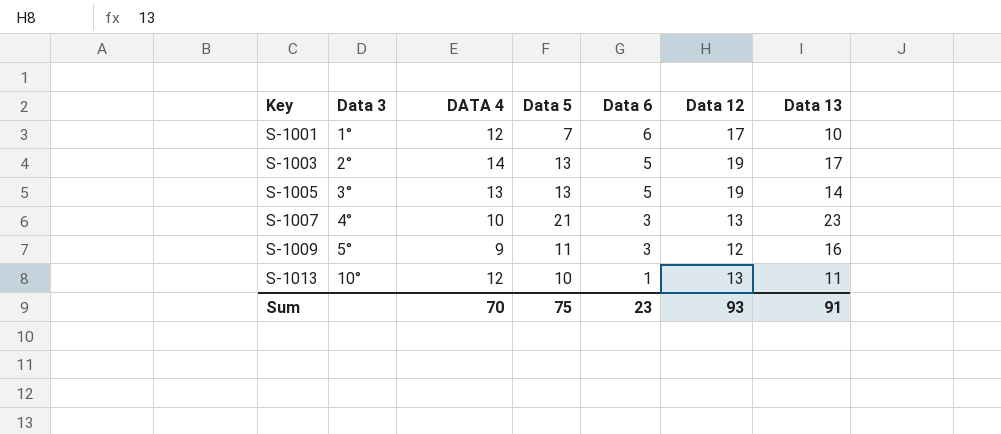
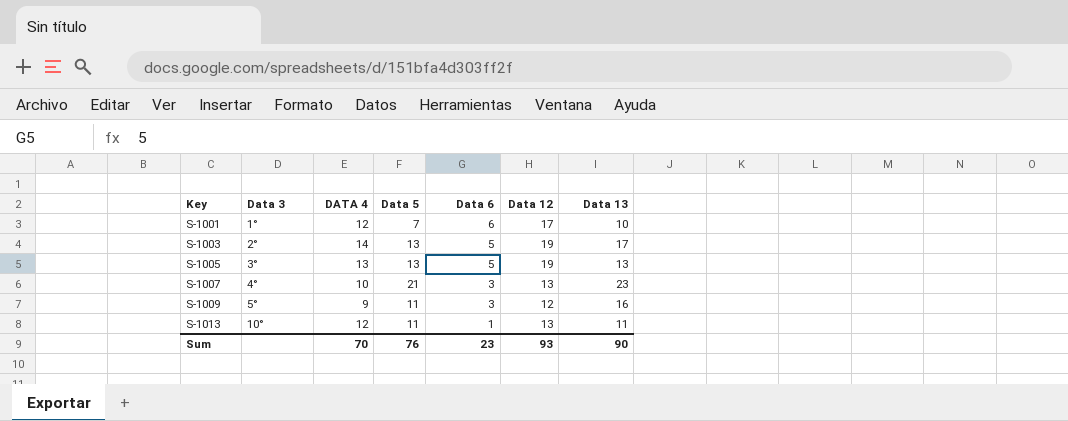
S-1005 | Data 13: 14 -> 13
S-1013 | Data 5: 10 -> 11
Sum | Data 5: 75 -> 76
Sum | Data 13: 91 -> 90

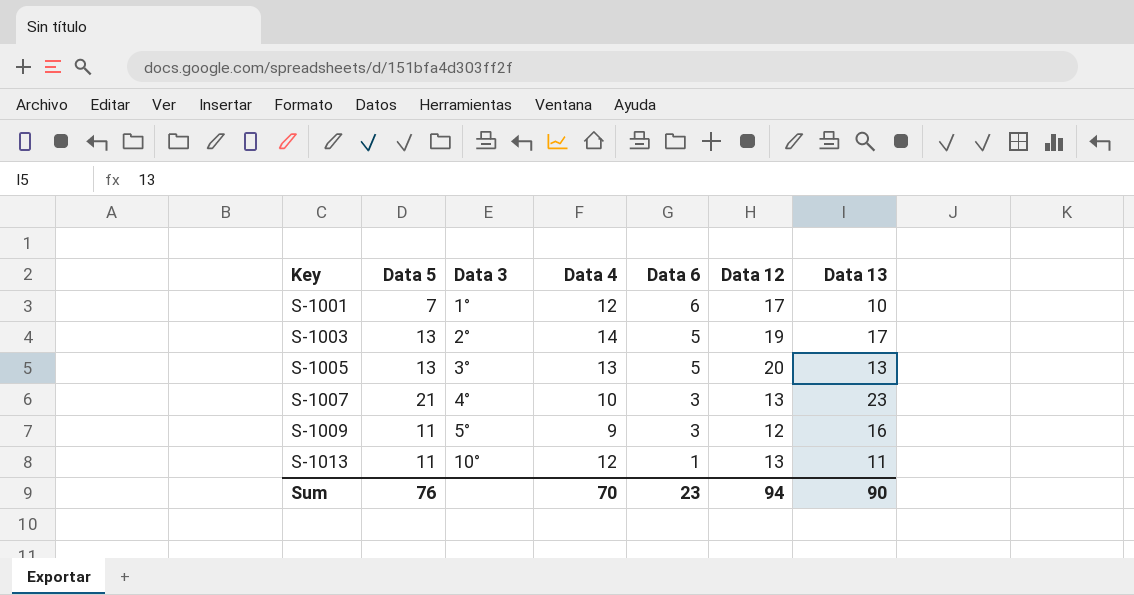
column Data 5 | position: 4 -> 2
column name: DATA 4 -> Data 4
S-1005 | Data 12: 19 -> 20
Sum | Data 12: 93 -> 94

